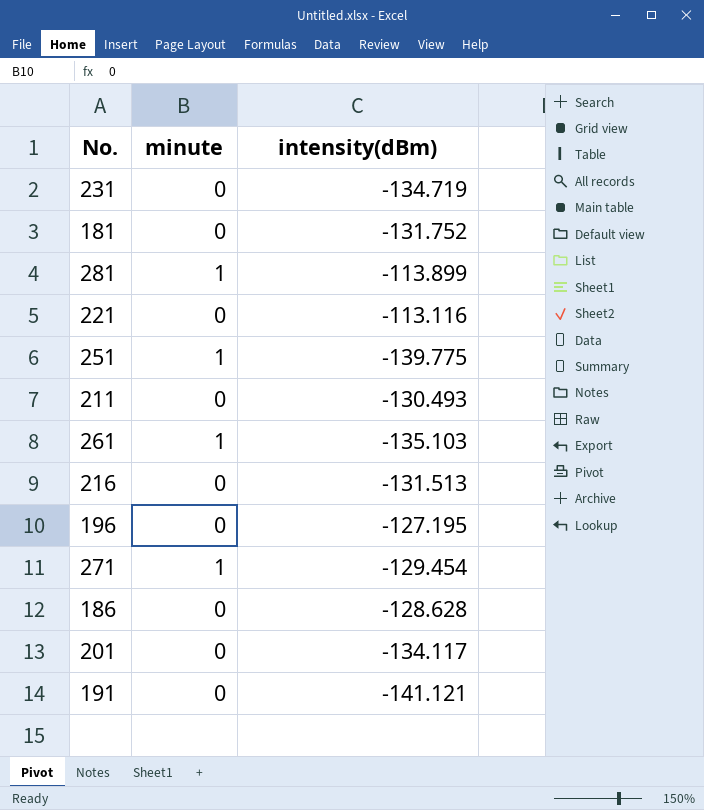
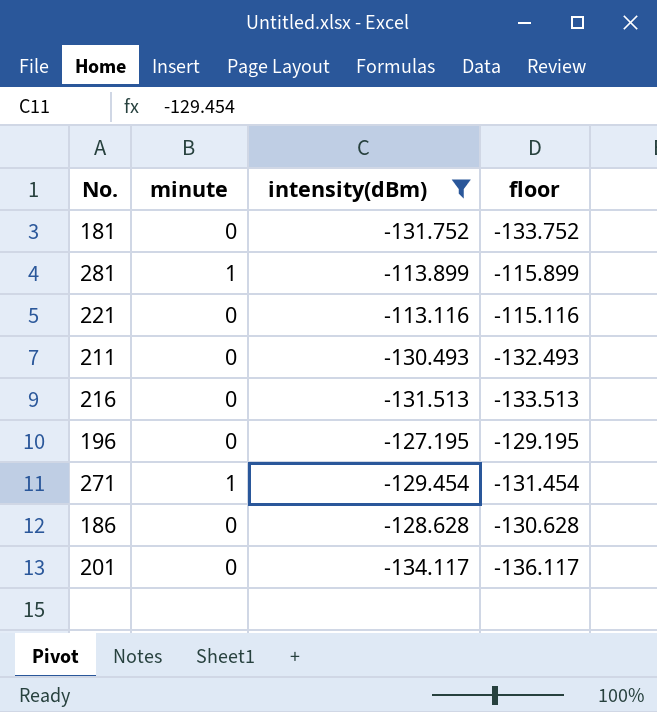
filter: none -> intensity(dBm) >= -134.117
column floor | formula: none -> [intensity(dBm)] - 2

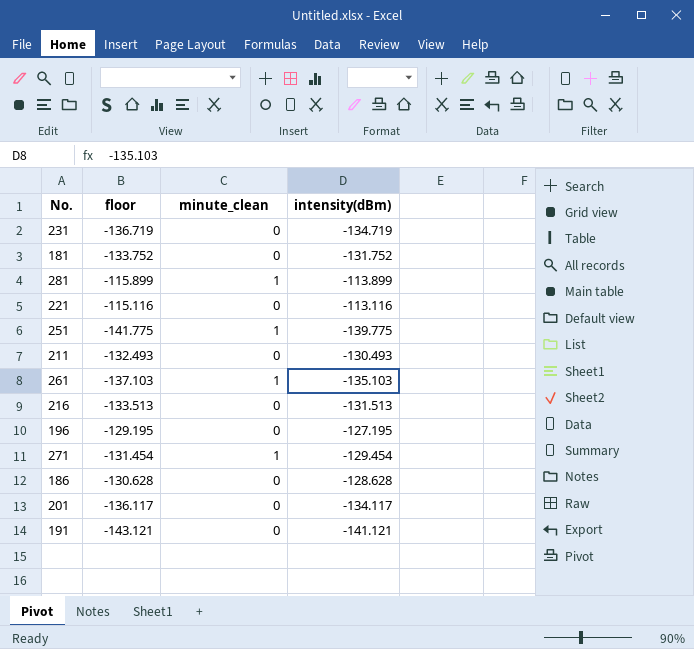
filter: intensity(dBm) >= -134.117 -> none
column floor | position: 4 -> 2
column name: minute -> minute_clean

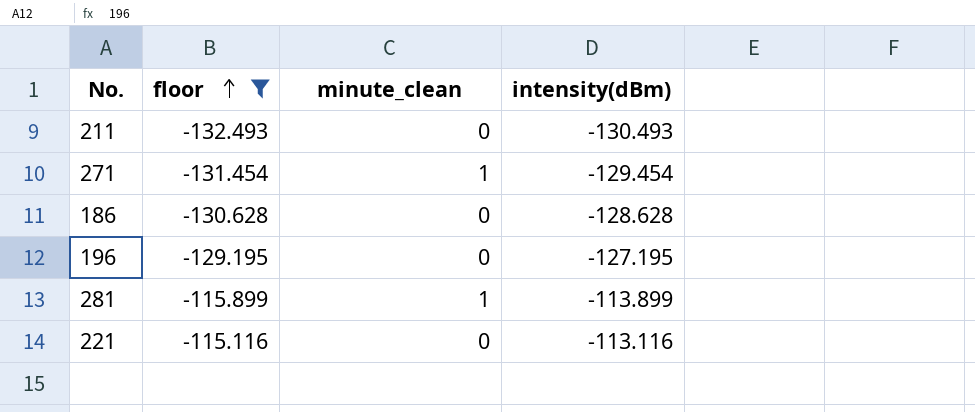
filter: none -> floor >= -132.493
row order: none -> floor ascending

